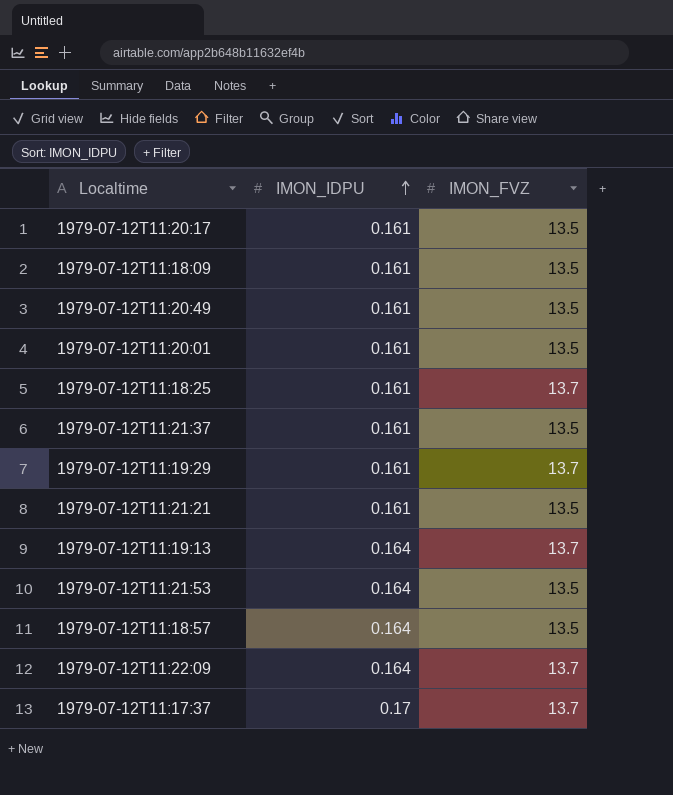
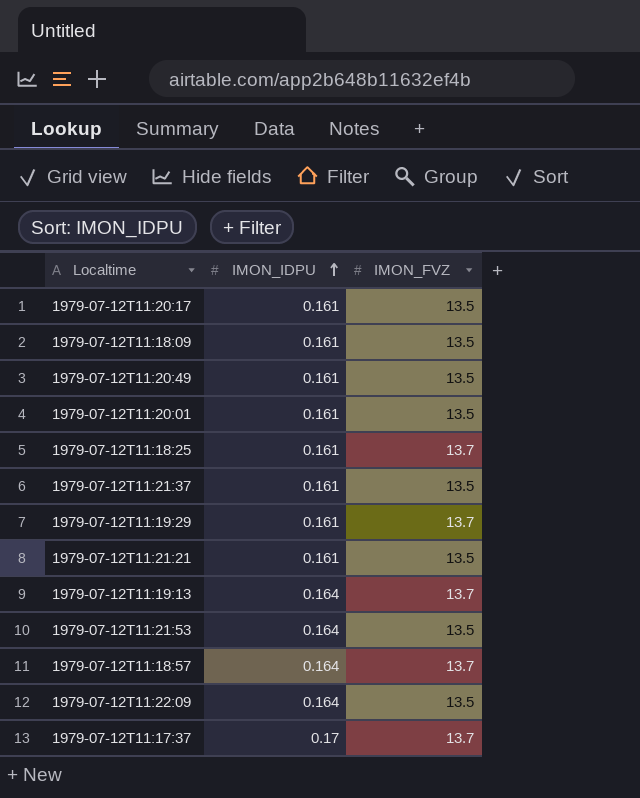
1979-07-12T11:18:57 | IMON_FVZ: 13.5 -> 13.7
1979-07-12T11:22:09 | IMON_FVZ: 13.7 -> 13.5

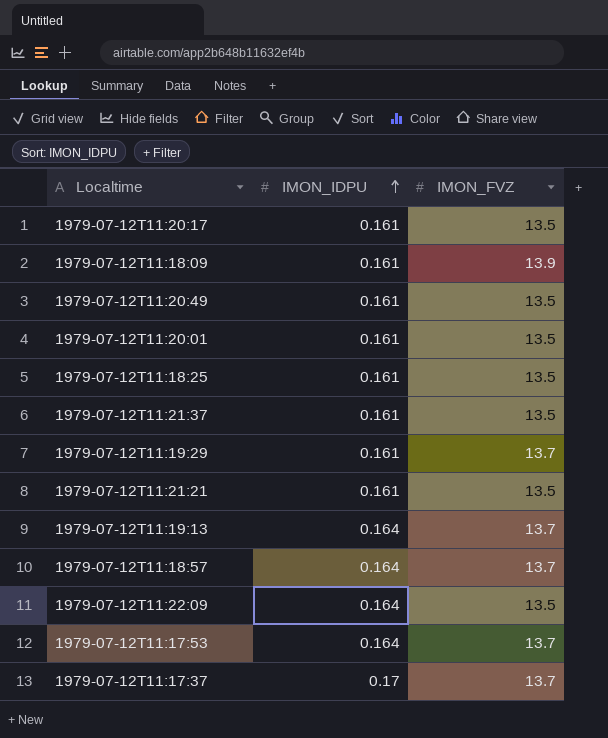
row 1979-07-12T11:21:53: 0.164 | 13.5 -> none
1979-07-12T11:18:09 | IMON_FVZ: 13.5 -> 13.9
1979-07-12T11:18:25 | IMON_FVZ: 13.7 -> 13.5
row 1979-07-12T11:17:53: none -> 0.164 | 13.7

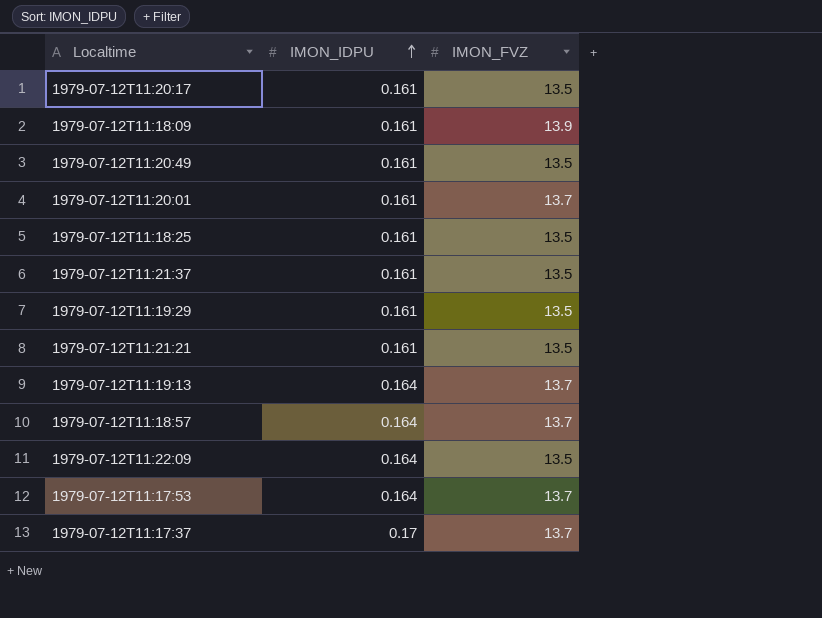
1979-07-12T11:20:01 | IMON_FVZ: 13.5 -> 13.7
1979-07-12T11:19:29 | IMON_FVZ: 13.7 -> 13.5

